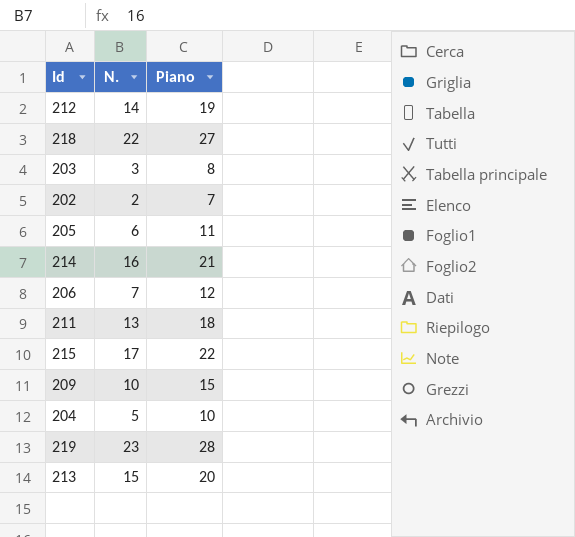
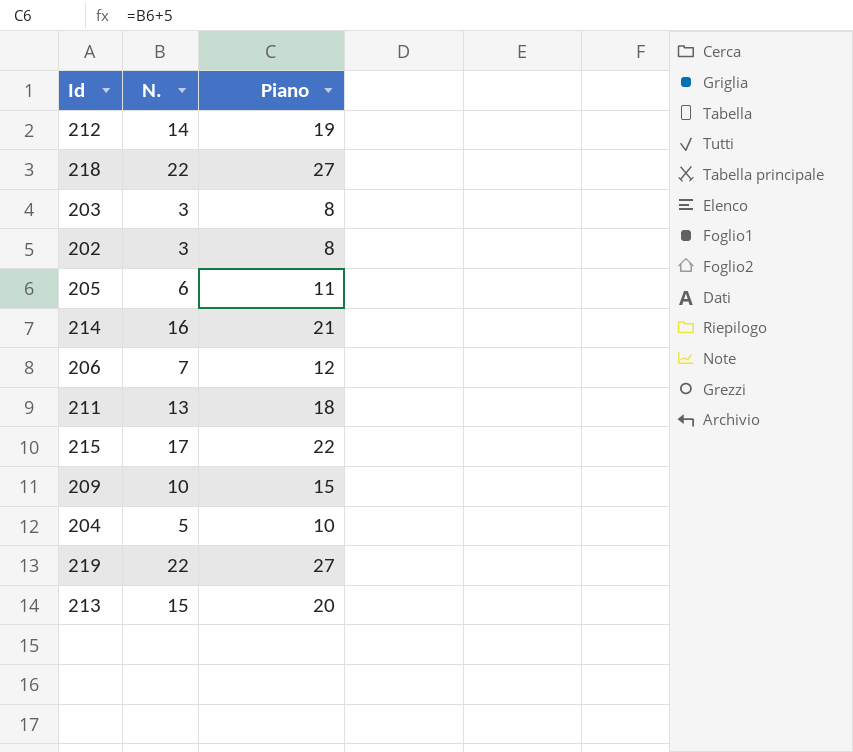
202 | N.: 2 -> 3
202 | Piano: 7 -> 8
219 | N.: 23 -> 22
219 | Piano: 28 -> 27

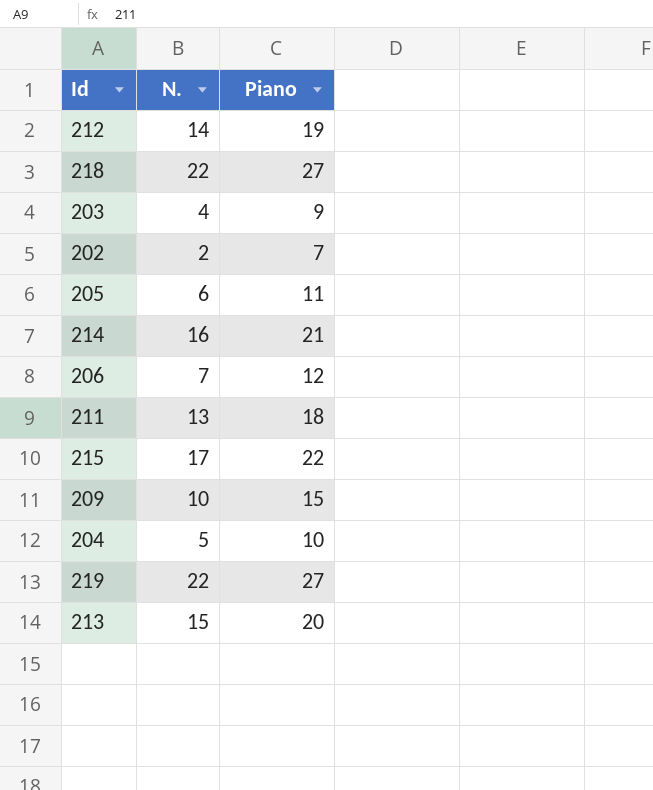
203 | N.: 3 -> 4
203 | Piano: 8 -> 9
202 | N.: 3 -> 2
202 | Piano: 8 -> 7

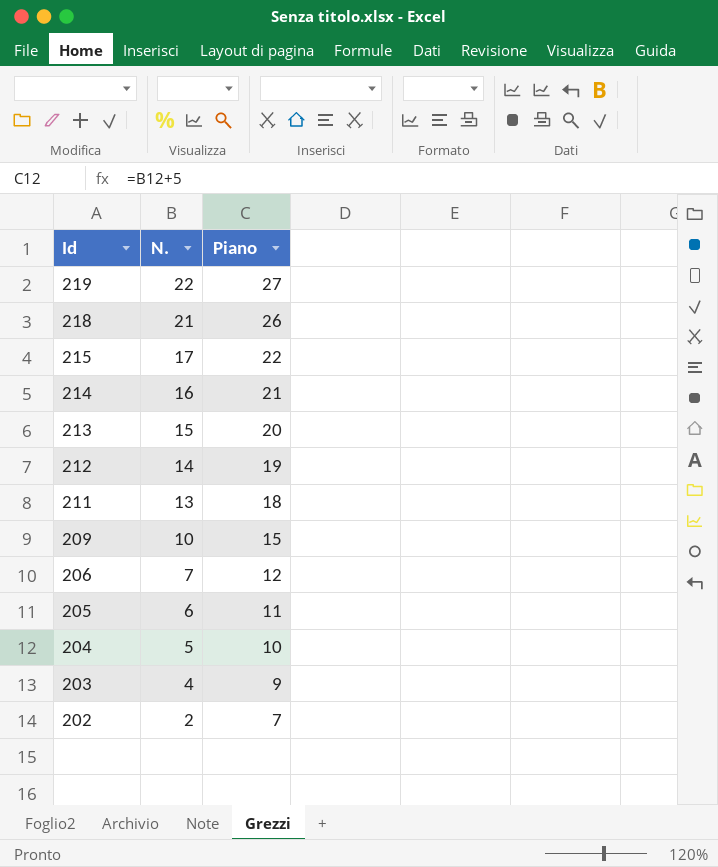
row order: none -> Id descending
218 | N.: 22 -> 21
218 | Piano: 27 -> 26

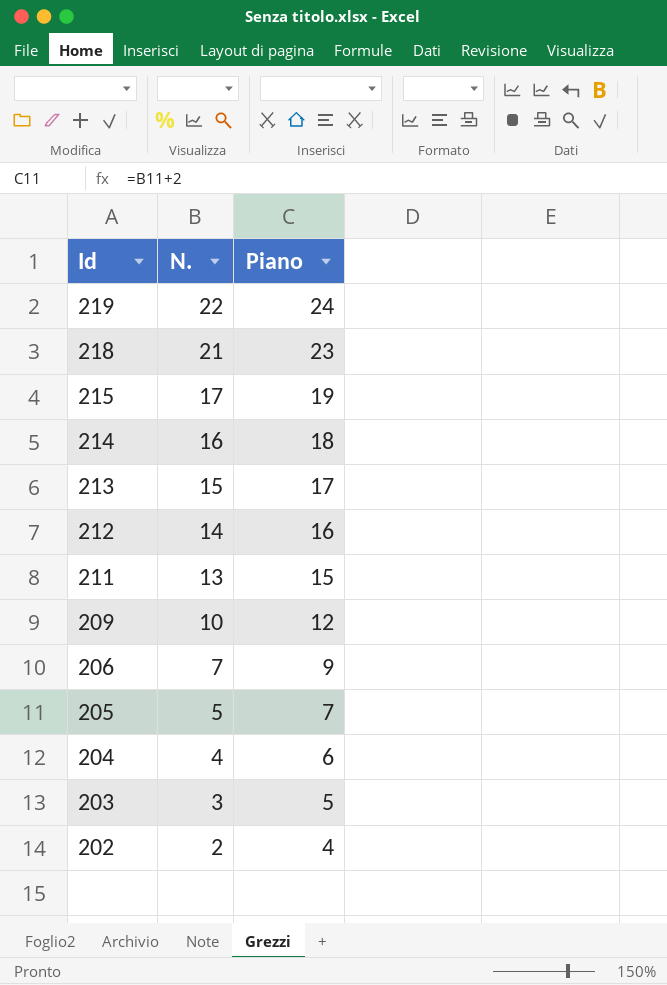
column Piano | formula: [N.] + 5 -> [N.] + 2
205 | N.: 6 -> 5
204 | N.: 5 -> 4
203 | N.: 4 -> 3

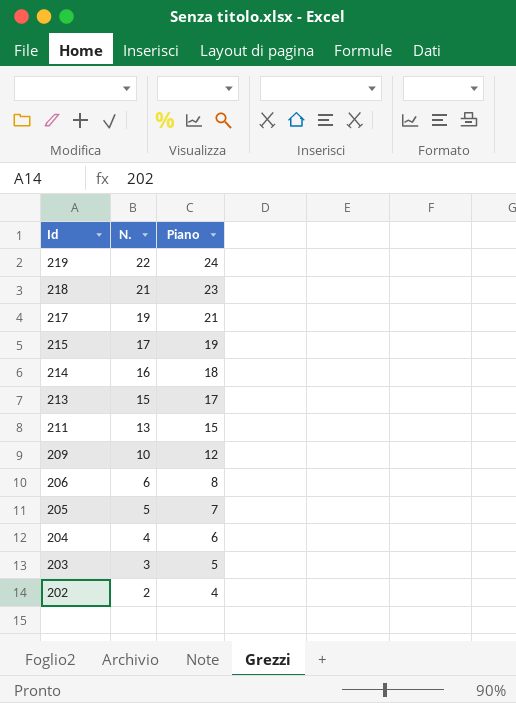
row 212: 14 | 16 -> none
row 217: none -> 19 | 21
206 | N.: 7 -> 6
206 | Piano: 9 -> 8

